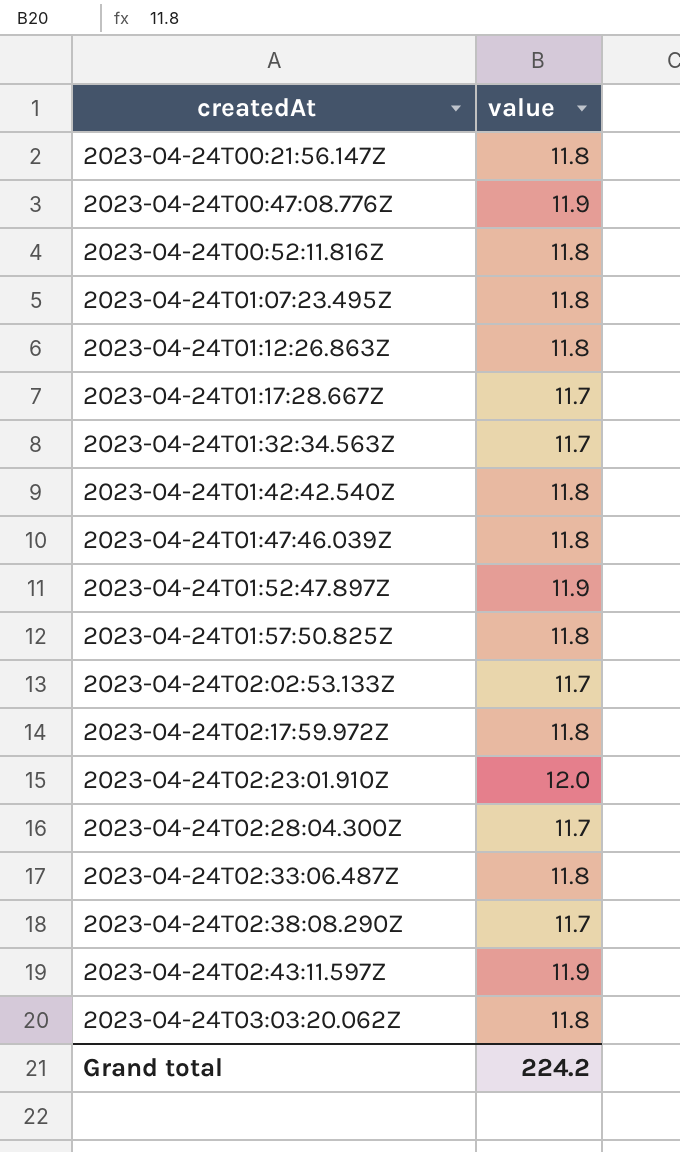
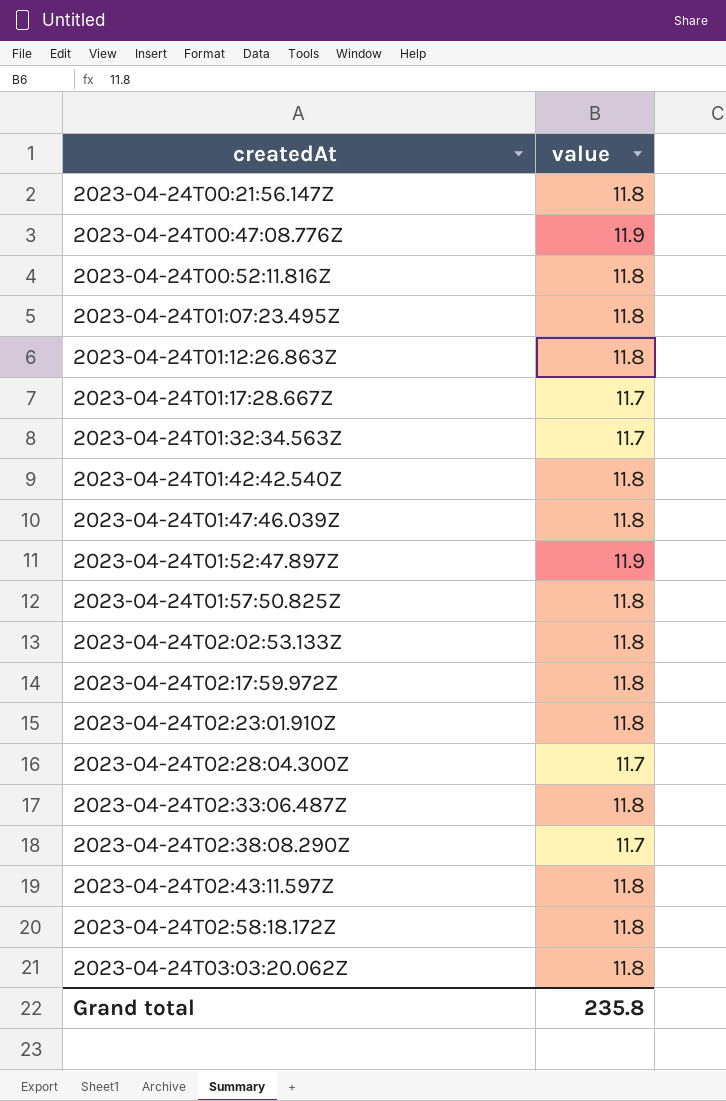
2023-04-24T02:02:53.133Z | value: 11.7 -> 11.8
2023-04-24T02:23:01.910Z | value: 12.0 -> 11.8
2023-04-24T02:43:11.597Z | value: 11.9 -> 11.8
row 2023-04-24T02:58:18.172Z: none -> 11.8
Grand total | value: 224.2 -> 235.8

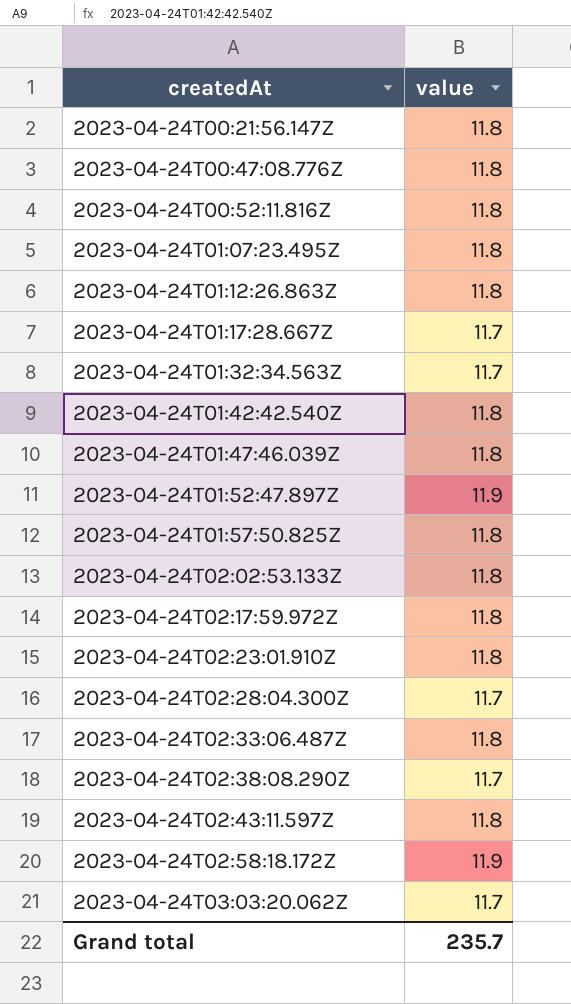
2023-04-24T00:47:08.776Z | value: 11.9 -> 11.8
2023-04-24T02:58:18.172Z | value: 11.8 -> 11.9
2023-04-24T03:03:20.062Z | value: 11.8 -> 11.7
Grand total | value: 235.8 -> 235.7

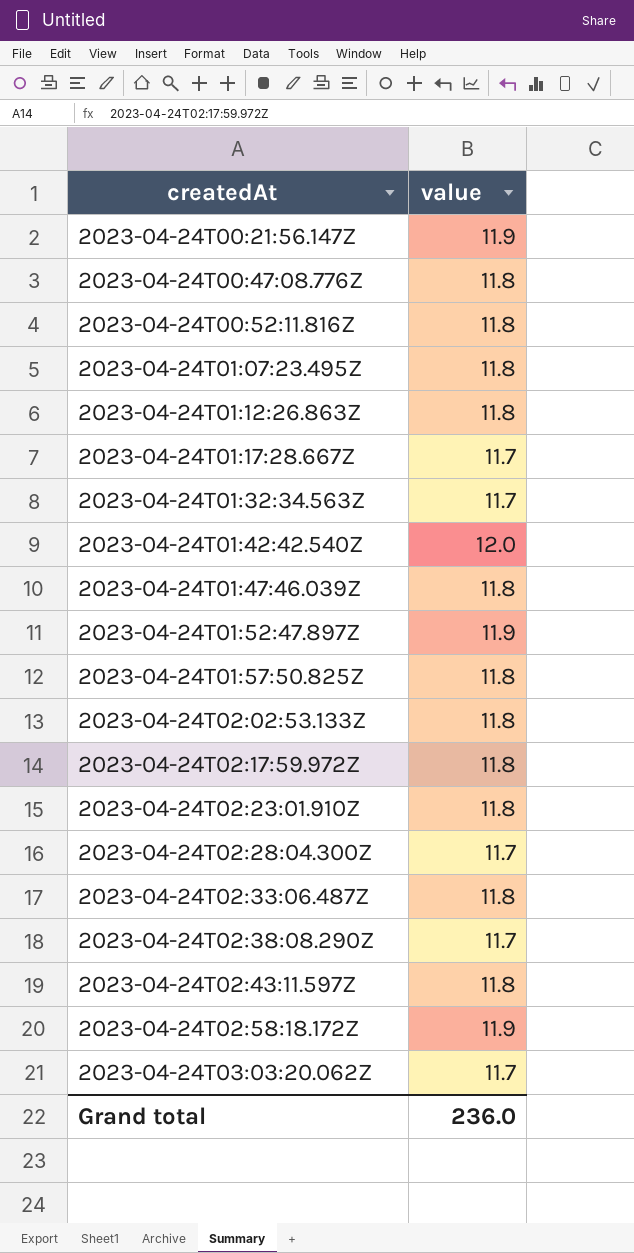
2023-04-24T00:21:56.147Z | value: 11.8 -> 11.9
2023-04-24T01:42:42.540Z | value: 11.8 -> 12.0
Grand total | value: 235.7 -> 236.0

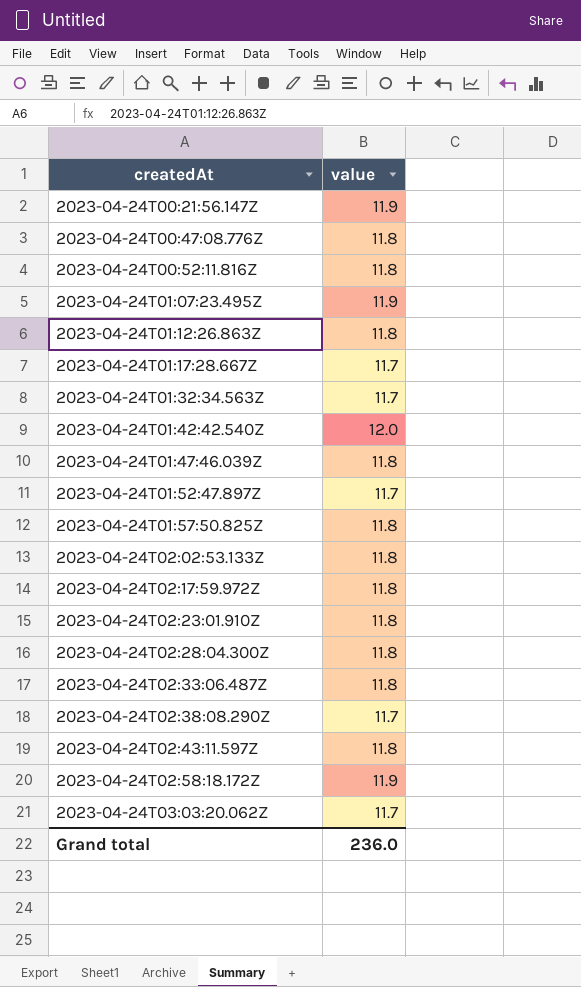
2023-04-24T01:07:23.495Z | value: 11.8 -> 11.9
2023-04-24T01:52:47.897Z | value: 11.9 -> 11.7
2023-04-24T02:28:04.300Z | value: 11.7 -> 11.8

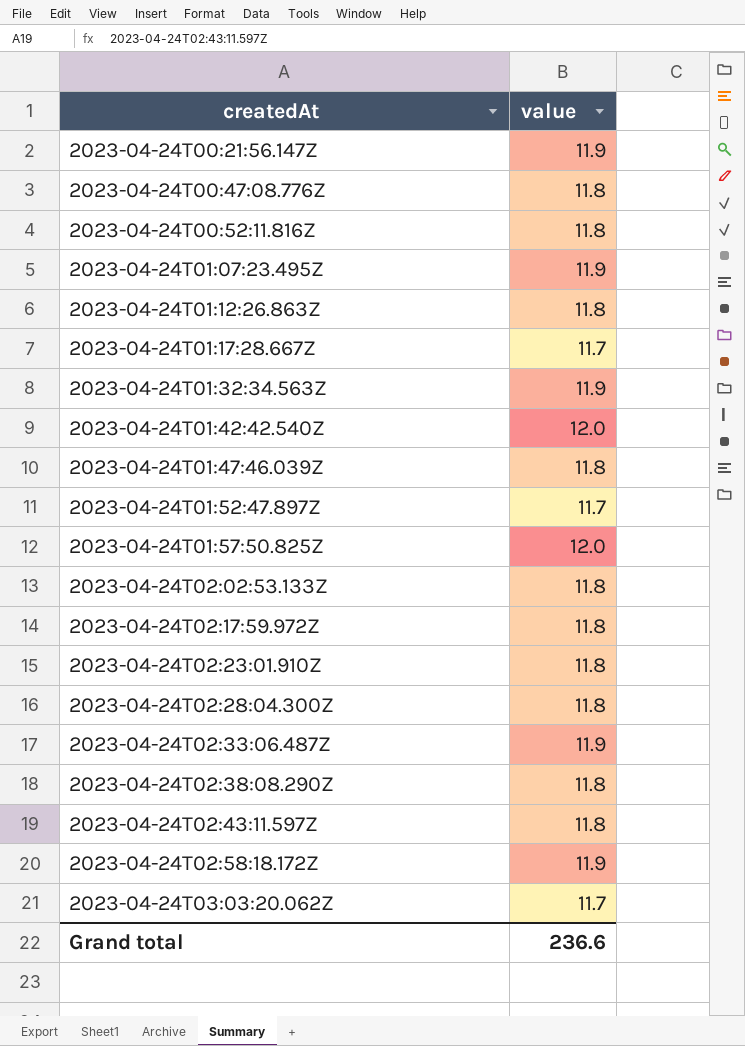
2023-04-24T01:32:34.563Z | value: 11.7 -> 11.9
2023-04-24T01:57:50.825Z | value: 11.8 -> 12.0
2023-04-24T02:33:06.487Z | value: 11.8 -> 11.9
2023-04-24T02:38:08.290Z | value: 11.7 -> 11.8
Grand total | value: 236.0 -> 236.6

